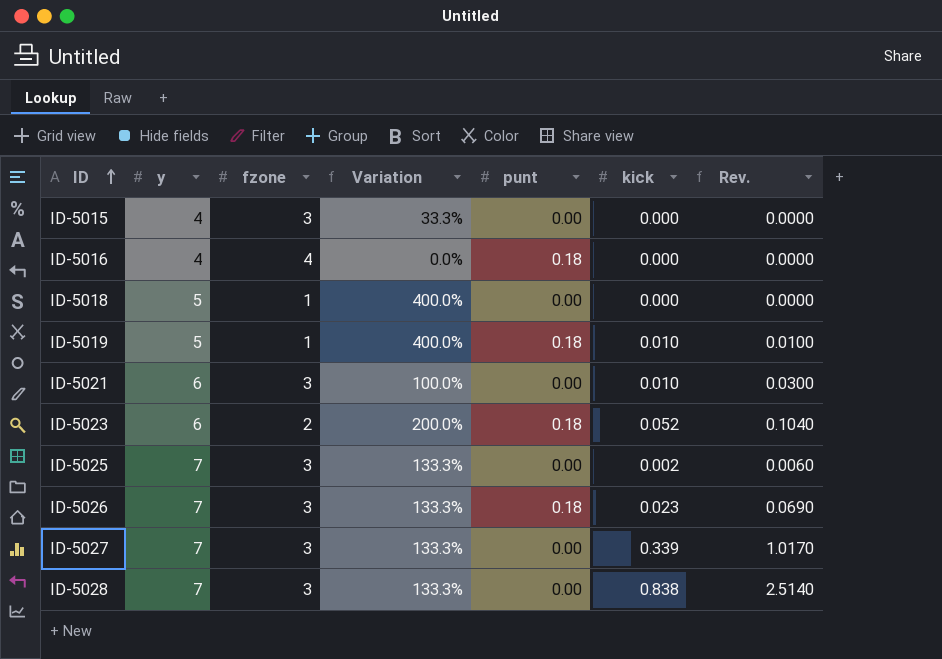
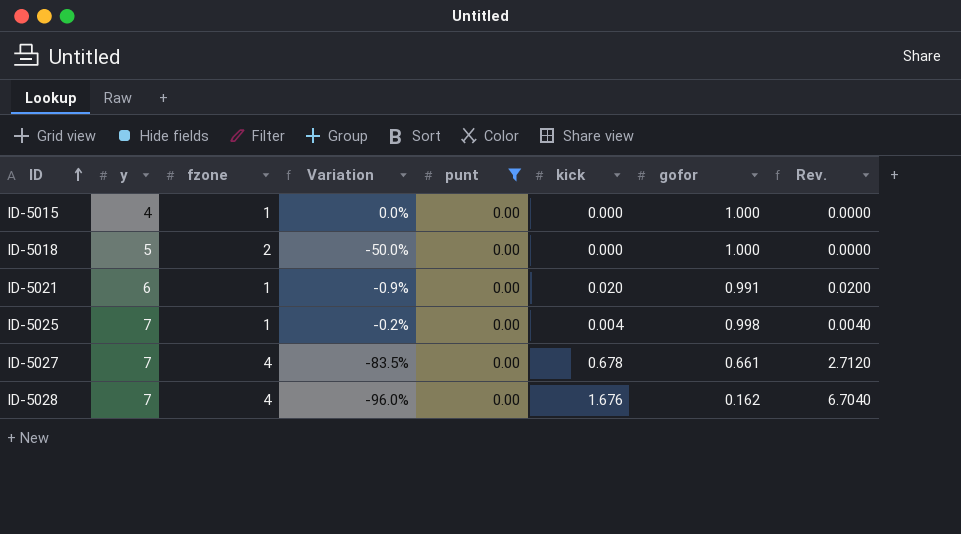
filter: none -> punt = 0.00
column Variation | formula: ([y] - [fzone]) / [fzone] -> ([gofor] - [fzone]) / [fzone]
column gofor | position: none -> 7
ID-5015 | fzone: 3 -> 1
ID-5018 | fzone: 1 -> 2
ID-5021 | fzone: 3 -> 1
ID-5021 | kick: 0.010 -> 0.020
ID-5021 | Rev.: 0.0300 -> 0.0200
ID-5025 | fzone: 3 -> 1
ID-5025 | kick: 0.002 -> 0.004
ID-5025 | Rev.: 0.0060 -> 0.0040
ID-5027 | fzone: 3 -> 4
ID-5027 | kick: 0.339 -> 0.678
ID-5027 | Rev.: 1.0170 -> 2.7120
ID-5028 | fzone: 3 -> 4
ID-5028 | kick: 0.838 -> 1.676
ID-5028 | Rev.: 2.5140 -> 6.7040

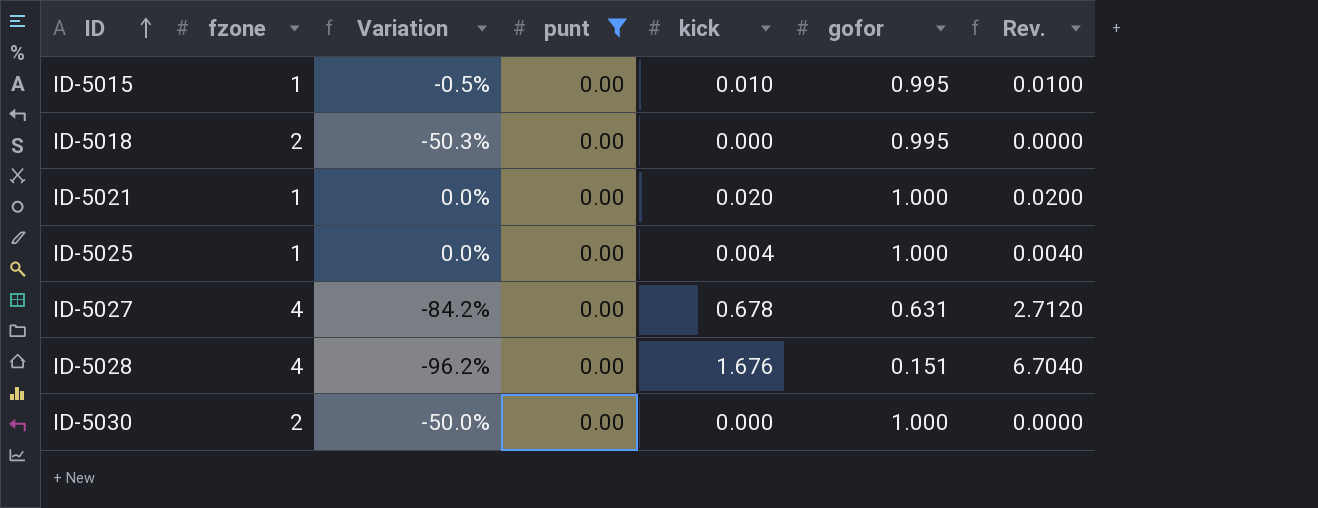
column y | position: 2 -> none
ID-5015 | Variation: 0.0% -> -0.5%
ID-5015 | kick: 0.000 -> 0.010
ID-5015 | gofor: 1.000 -> 0.995
ID-5015 | Rev.: 0.0000 -> 0.0100
ID-5018 | Variation: -50.0% -> -50.3%
ID-5018 | gofor: 1.000 -> 0.995
ID-5021 | Variation: -0.9% -> 0.0%
ID-5021 | gofor: 0.991 -> 1.000
ID-5025 | Variation: -0.2% -> 0.0%
ID-5025 | gofor: 0.998 -> 1.000
ID-5027 | Variation: -83.5% -> -84.2%
ID-5027 | gofor: 0.661 -> 0.631
ID-5028 | Variation: -96.0% -> -96.2%
ID-5028 | gofor: 0.162 -> 0.151
row ID-5030: none -> 2 | -50.0% | 0.00 | 0.000 | 1.000 | 0.0000

